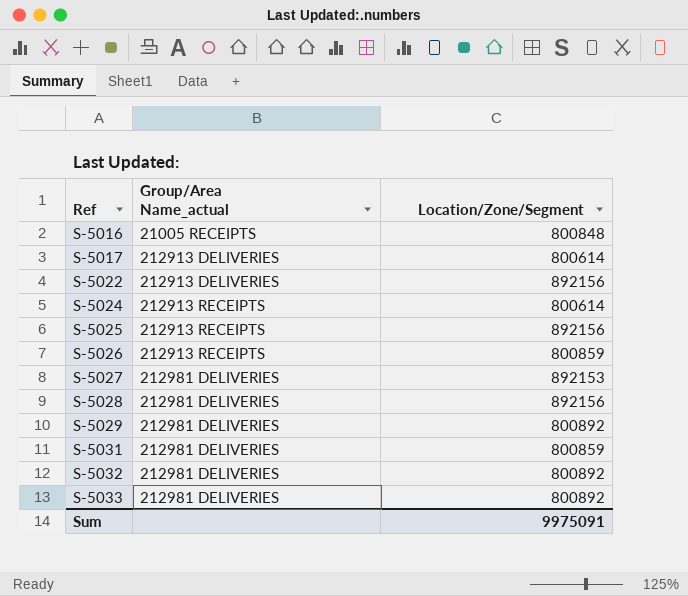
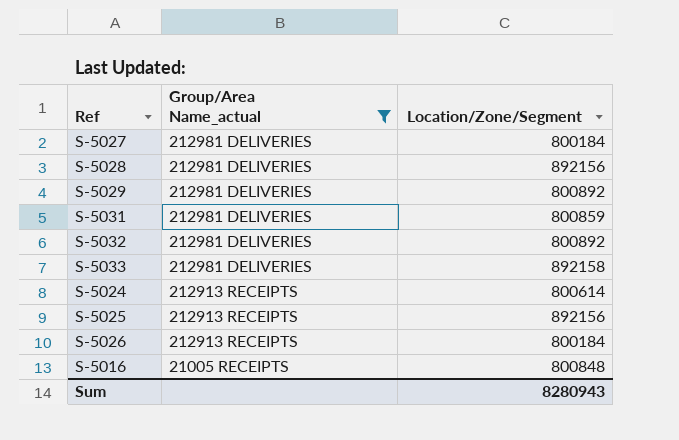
filter: none -> Group/Area Name_actual != 212913 DELIVERIES
row order: Ref ascending -> Group/Area Name_actual descending
S-5027 | Location/Zone/Segment: 892153 -> 800184
S-5033 | Location/Zone/Segment: 800892 -> 892158
S-5026 | Location/Zone/Segment: 800859 -> 800184
Sum | Location/Zone/Segment: 9975091 -> 8280943

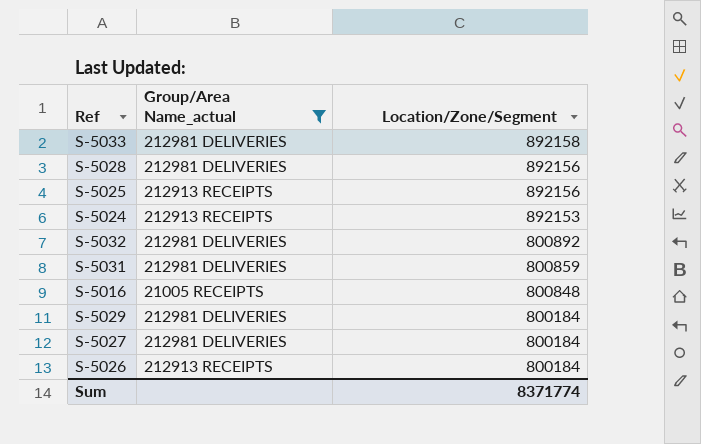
row order: Group/Area Name_actual descending -> Location/Zone/Segment descending
S-5024 | Location/Zone/Segment: 800614 -> 892153
S-5029 | Location/Zone/Segment: 800892 -> 800184
Sum | Location/Zone/Segment: 8280943 -> 8371774

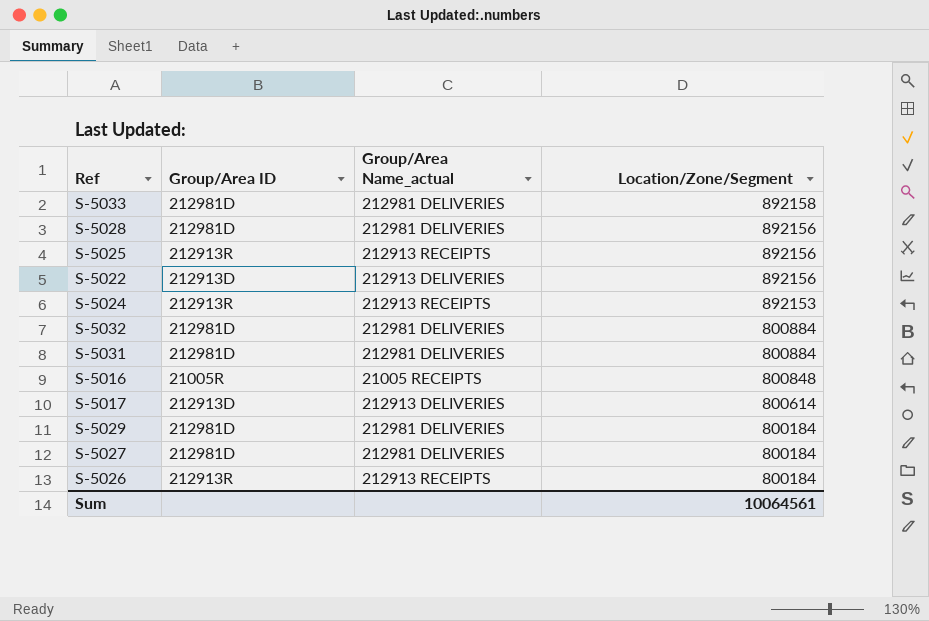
filter: Group/Area Name_actual != 212913 DELIVERIES -> none
column Group/Area ID | position: none -> 2
S-5032 | Location/Zone/Segment: 800892 -> 800884
S-5031 | Location/Zone/Segment: 800859 -> 800884
Sum | Location/Zone/Segment: 8371774 -> 10064561

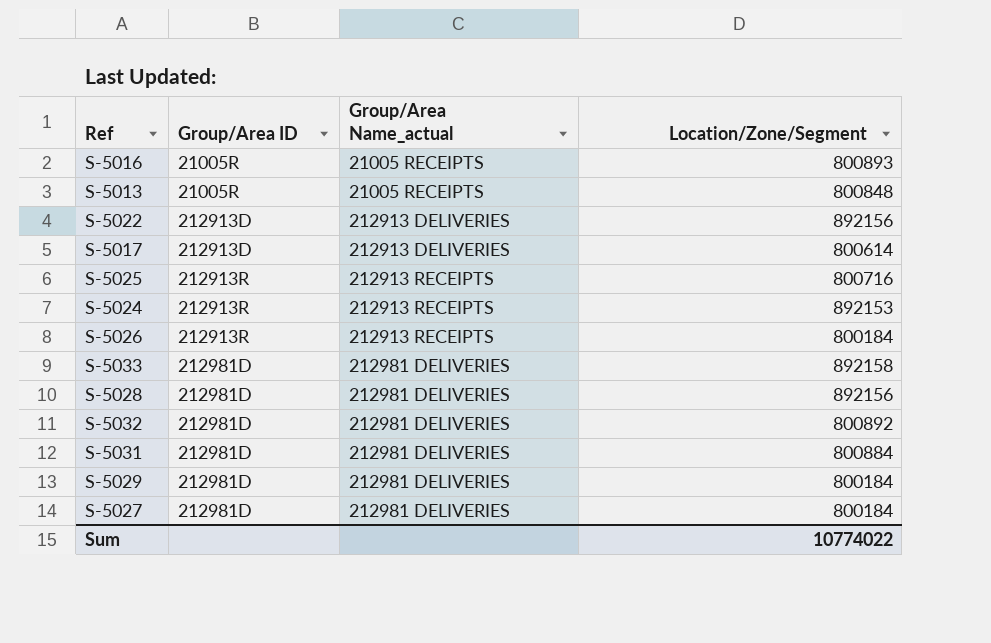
row order: Location/Zone/Segment descending -> Group/Area ID ascending
S-5016 | Location/Zone/Segment: 800848 -> 800893
row S-5013: none -> 21005R | 21005 RECEIPTS | 800848
S-5025 | Location/Zone/Segment: 892156 -> 800716
S-5032 | Location/Zone/Segment: 800884 -> 800892
Sum | Location/Zone/Segment: 10064561 -> 10774022

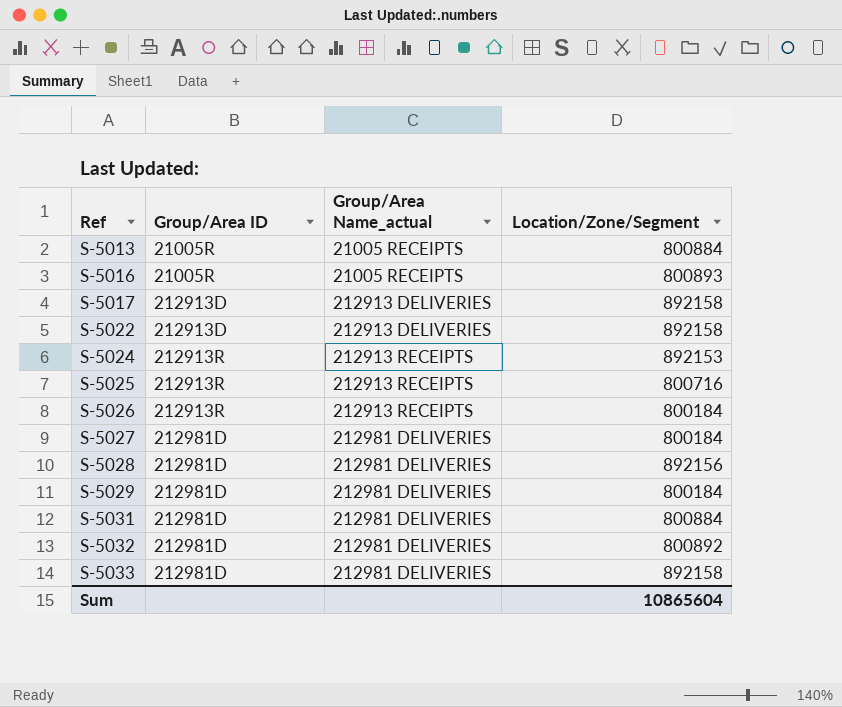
row order: Group/Area ID ascending -> Ref ascending
S-5013 | Location/Zone/Segment: 800848 -> 800884
S-5017 | Location/Zone/Segment: 800614 -> 892158
S-5022 | Location/Zone/Segment: 892156 -> 892158
Sum | Location/Zone/Segment: 10774022 -> 10865604

